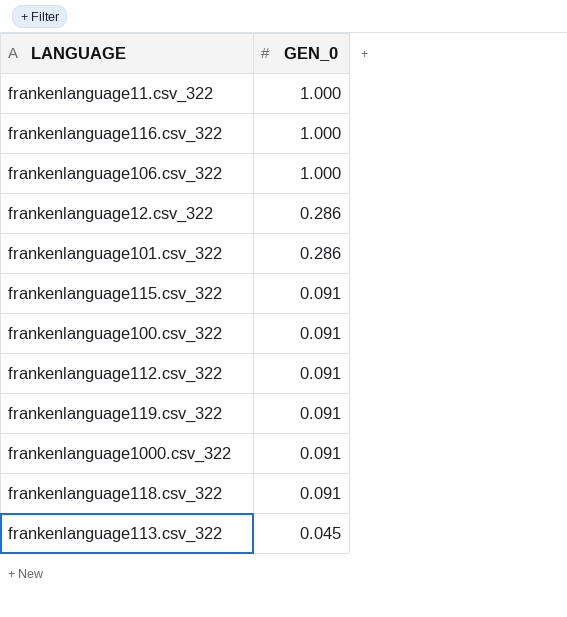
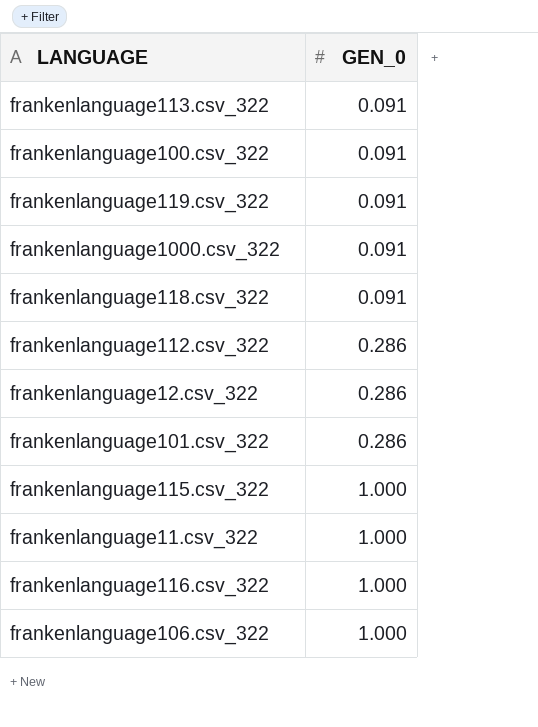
row order: GEN_0 descending -> GEN_0 ascending
frankenlanguage113.csv_322 | GEN_0: 0.045 -> 0.091
frankenlanguage112.csv_322 | GEN_0: 0.091 -> 0.286
frankenlanguage115.csv_322 | GEN_0: 0.091 -> 1.000

